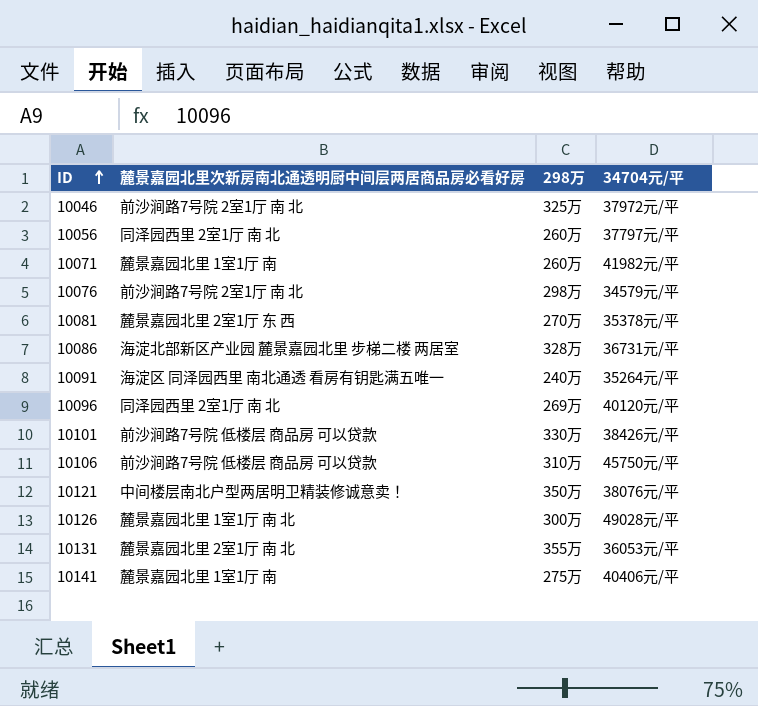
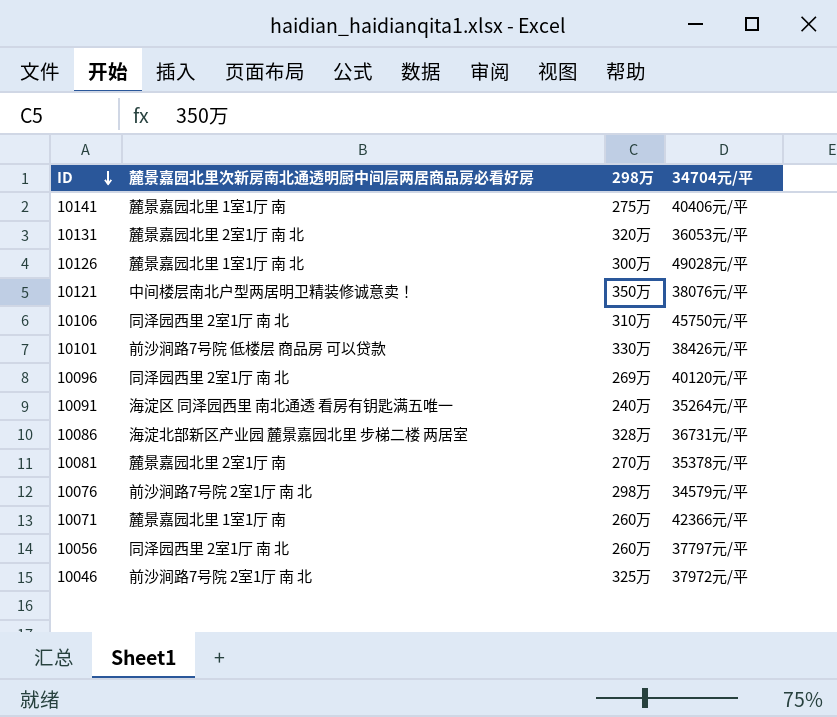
row order: ID ascending -> ID descending
10131 | 298万: 355万 -> 320万
10106 | 麓景嘉园北里次新房南北通透明厨中间层两居商品房必看好房: 前沙涧路7号院 低楼层 商品房 可以贷款 -> 同泽园西里 2室1厅 南 北
10081 | 麓景嘉园北里次新房南北通透明厨中间层两居商品房必看好房: 麓景嘉园北里 2室1厅 东 西 -> 麓景嘉园北里 2室1厅 南
10071 | 34704元/平: 41982元/平 -> 42366元/平

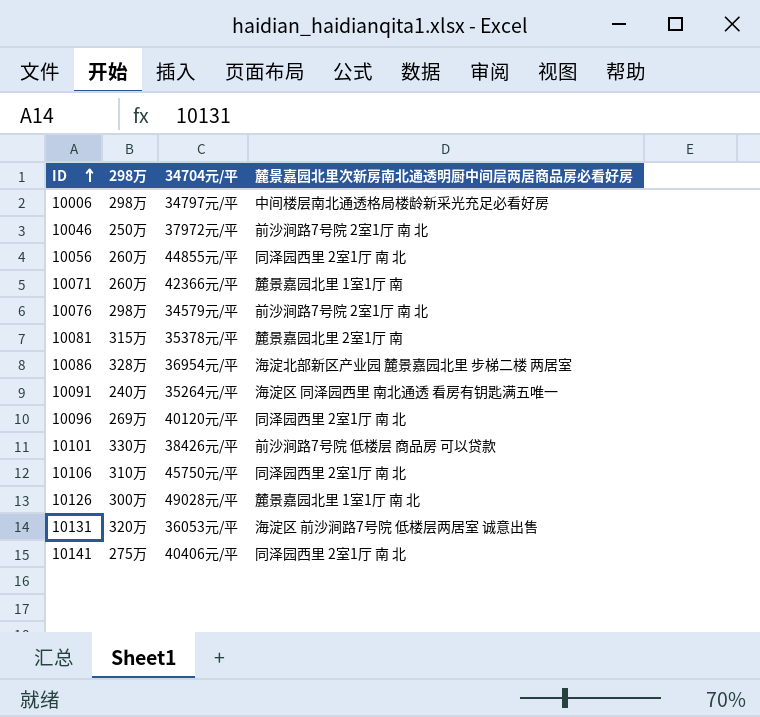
row order: ID descending -> ID ascending
column 麓景嘉园北里次新房南北通透明厨中间层两居商品房必看好房 | position: 2 -> 4
row 10121: 中间楼层南北户型两居明卫精装修诚意卖！ | 350万 | 38076元/平 -> none
row 10006: none -> 298万 | 34797元/平 | 中间楼层南北通透格局楼龄新采光充足必看好房
10046 | 298万: 325万 -> 250万
10056 | 34704元/平: 37797元/平 -> 44855元/平
10081 | 298万: 270万 -> 315万
10086 | 34704元/平: 36731元/平 -> 36954元/平
10131 | 麓景嘉园北里次新房南北通透明厨中间层两居商品房必看好房: 麓景嘉园北里 2室1厅 南 北 -> 海淀区 前沙涧路7号院 低楼层两居室 诚意出售
10141 | 麓景嘉园北里次新房南北通透明厨中间层两居商品房必看好房: 麓景嘉园北里 1室1厅 南 -> 同泽园西里 2室1厅 南 北

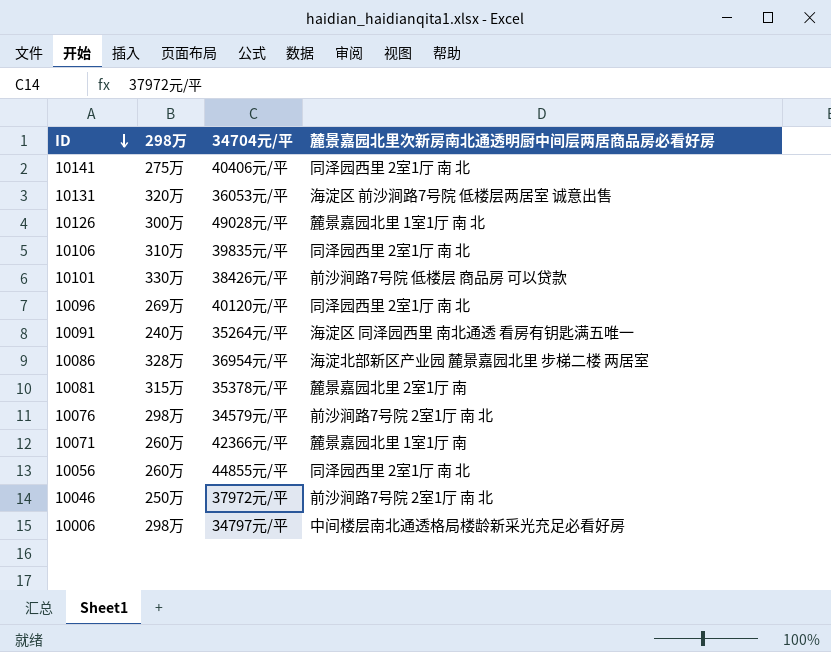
row order: ID ascending -> ID descending
10106 | 34704元/平: 45750元/平 -> 39835元/平

